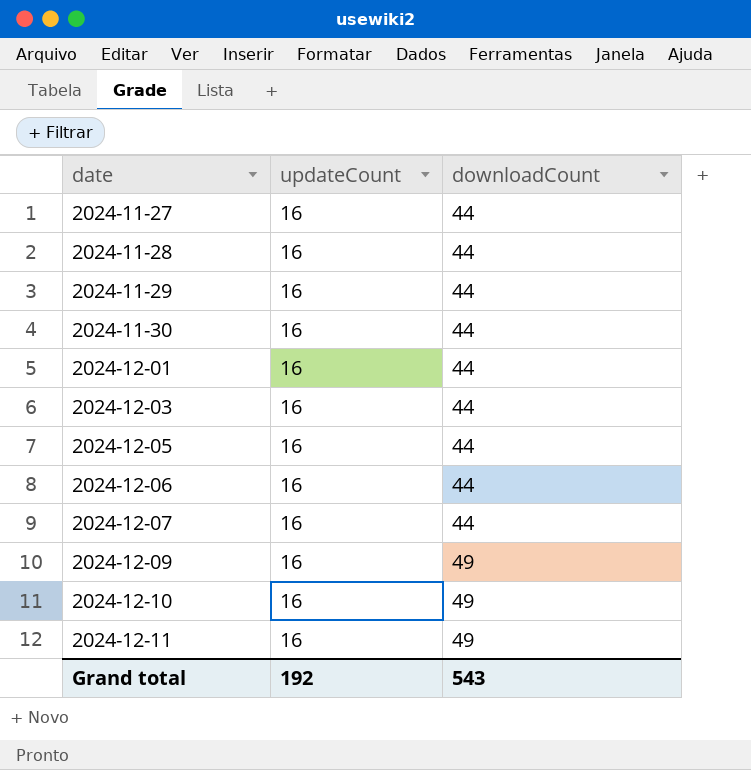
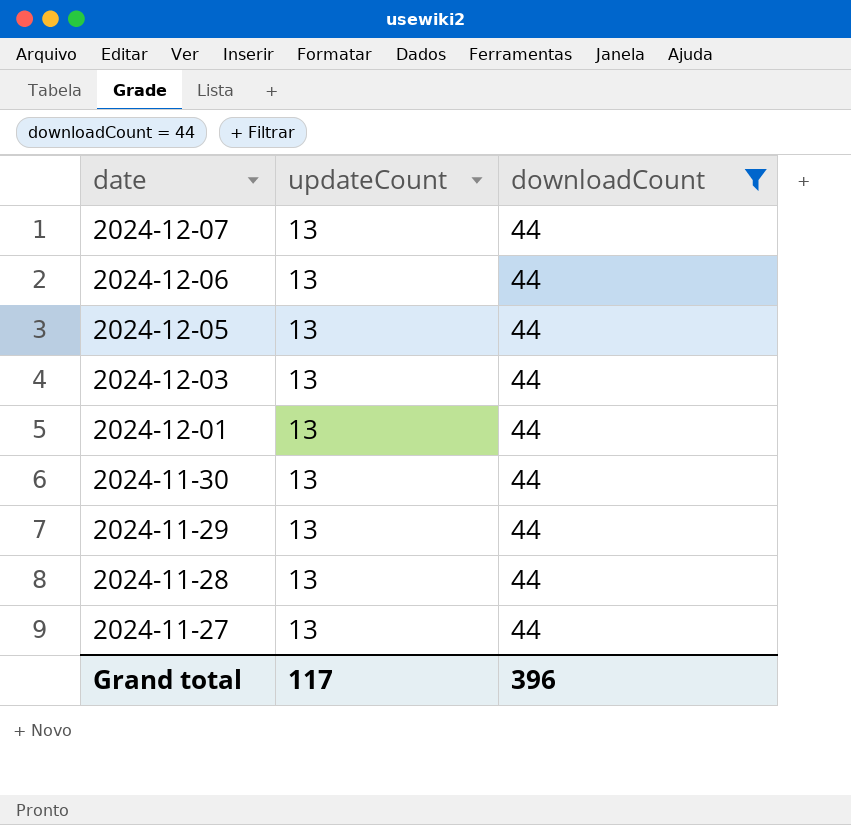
filter: none -> downloadCount = 44
row order: date ascending -> date descending
2024-12-07 | updateCount: 16 -> 13
2024-12-06 | updateCount: 16 -> 13
2024-12-05 | updateCount: 16 -> 13
2024-12-03 | updateCount: 16 -> 13
2024-12-01 | updateCount: 16 -> 13
2024-11-30 | updateCount: 16 -> 13
2024-11-29 | updateCount: 16 -> 13
2024-11-28 | updateCount: 16 -> 13
2024-11-27 | updateCount: 16 -> 13
Grand total | updateCount: 192 -> 117
Grand total | downloadCount: 543 -> 396

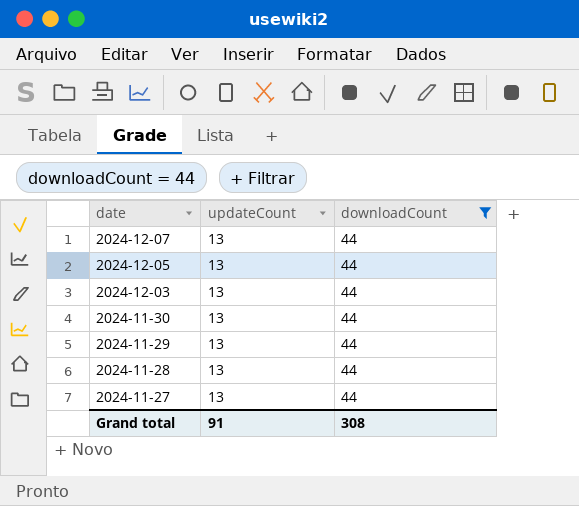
row 2024-12-06: 13 | 44 -> none
row 2024-12-01: 13 | 44 -> none
Grand total | updateCount: 117 -> 91
Grand total | downloadCount: 396 -> 308

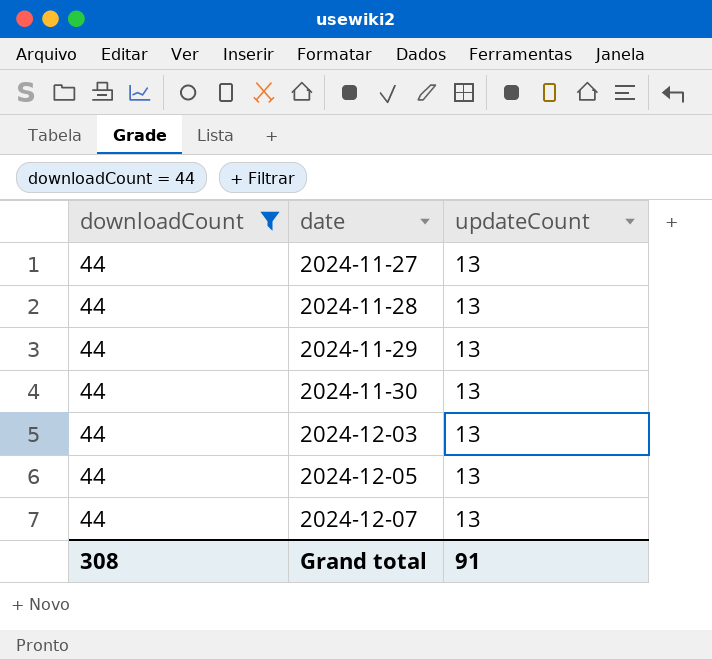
row order: date descending -> date ascending
column downloadCount | position: 3 -> 1

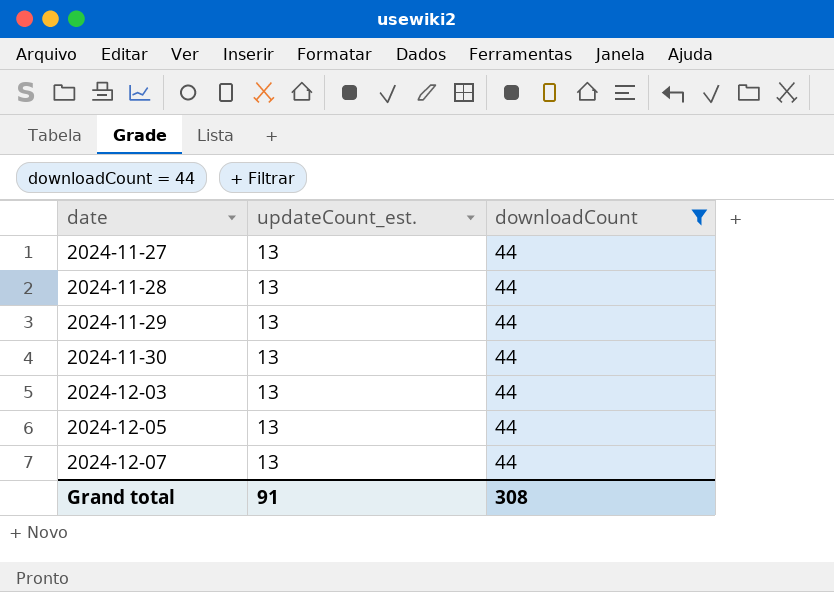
column name: updateCount -> updateCount_est.
column downloadCount | position: 1 -> 3

